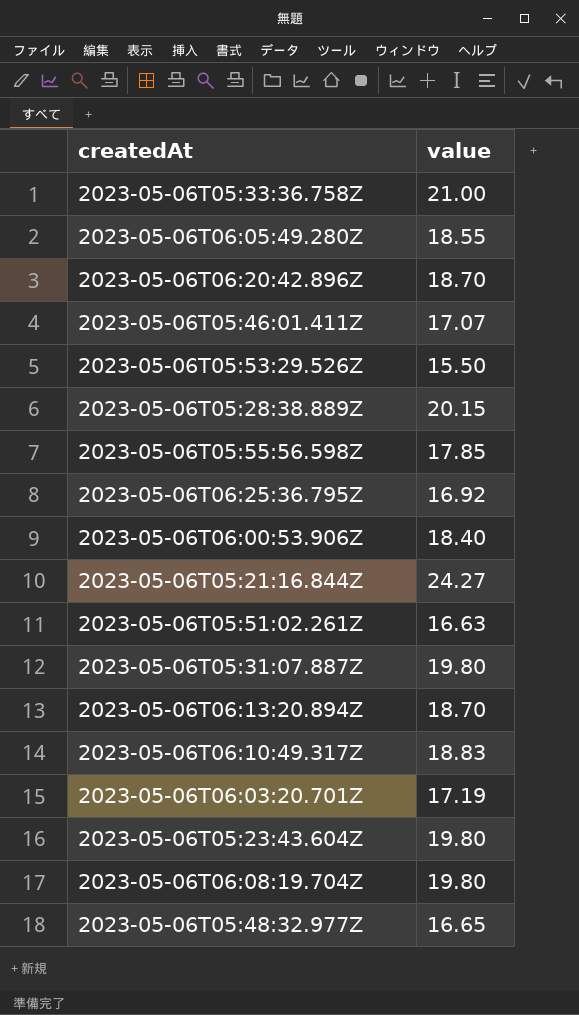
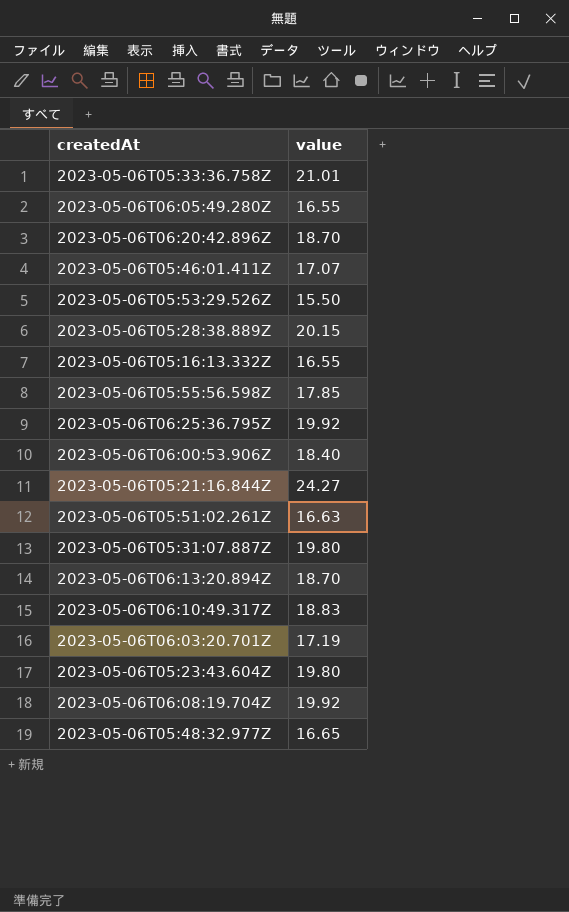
2023-05-06T05:33:36.758Z | value: 21.00 -> 21.01
2023-05-06T06:05:49.280Z | value: 18.55 -> 16.55
row 2023-05-06T05:16:13.332Z: none -> 16.55
2023-05-06T06:25:36.795Z | value: 16.92 -> 19.92
2023-05-06T06:08:19.704Z | value: 19.80 -> 19.92

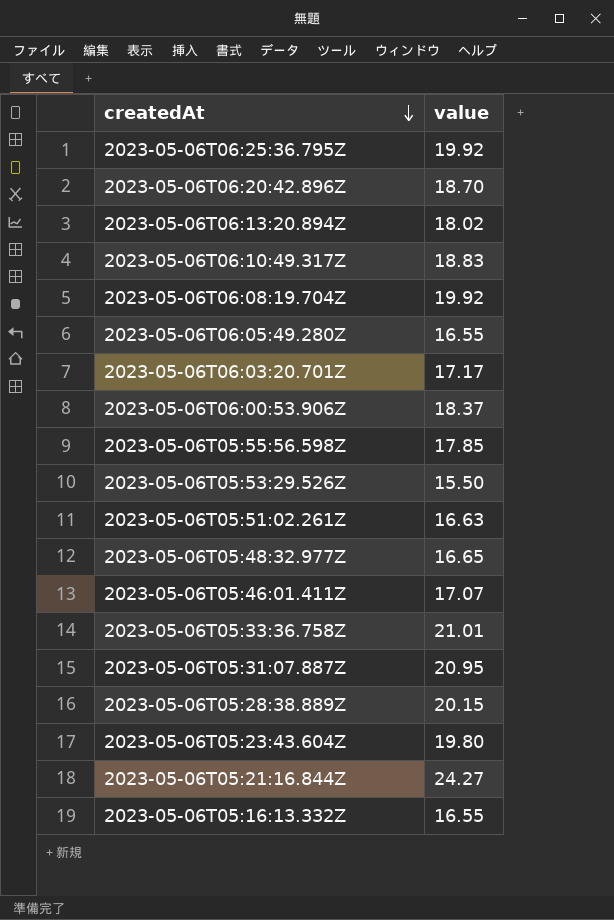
row order: none -> createdAt descending
2023-05-06T06:13:20.894Z | value: 18.70 -> 18.02
2023-05-06T06:03:20.701Z | value: 17.19 -> 17.17
2023-05-06T06:00:53.906Z | value: 18.40 -> 18.37
2023-05-06T05:31:07.887Z | value: 19.80 -> 20.95

